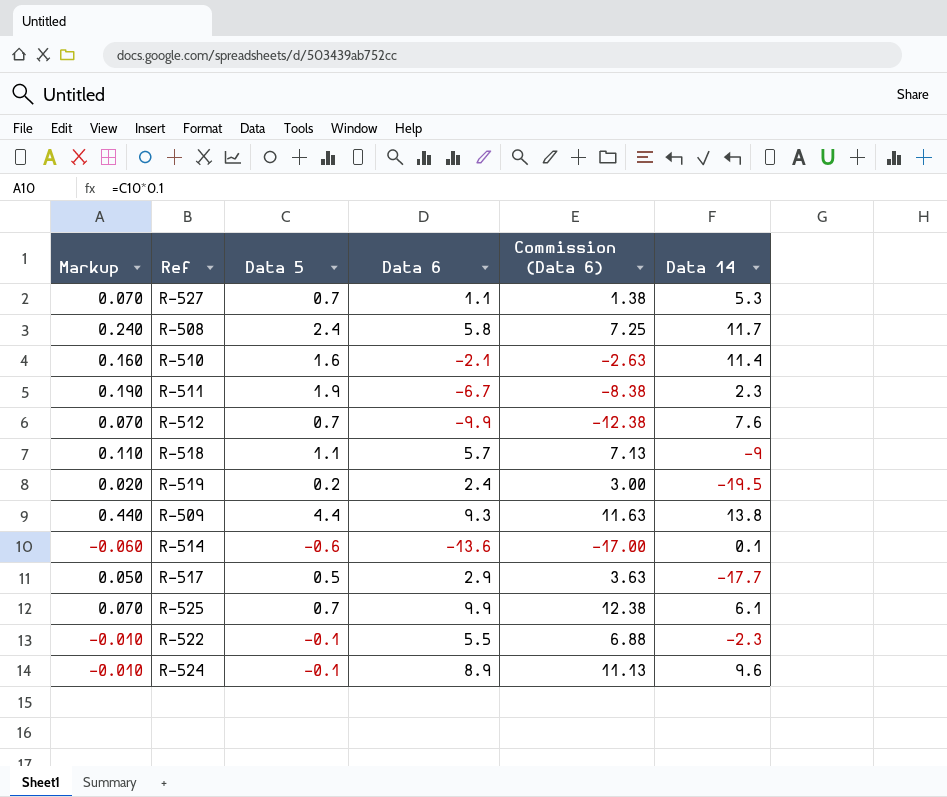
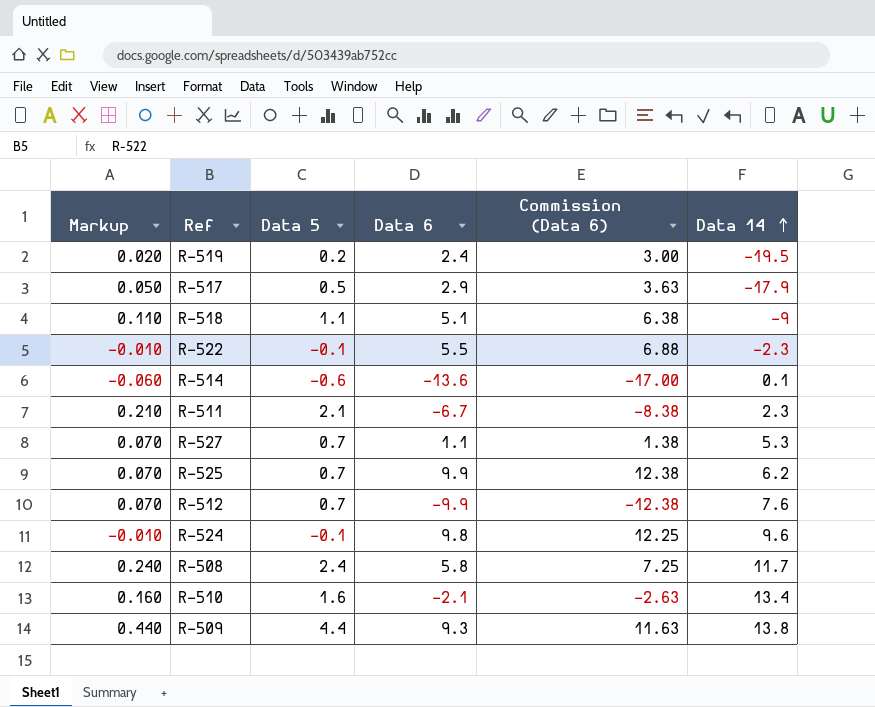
row order: none -> Data 14 ascending
R-517 | Data 14: -17.7 -> -17.9
R-518 | Data 6: 5.7 -> 5.1
R-518 | Commission (Data 6): 7.13 -> 6.38
R-511 | Markup: 0.190 -> 0.210
R-511 | Data 5: 1.9 -> 2.1
R-525 | Data 14: 6.1 -> 6.2
R-524 | Data 6: 8.9 -> 9.8
R-524 | Commission (Data 6): 11.13 -> 12.25
R-510 | Data 14: 11.4 -> 13.4

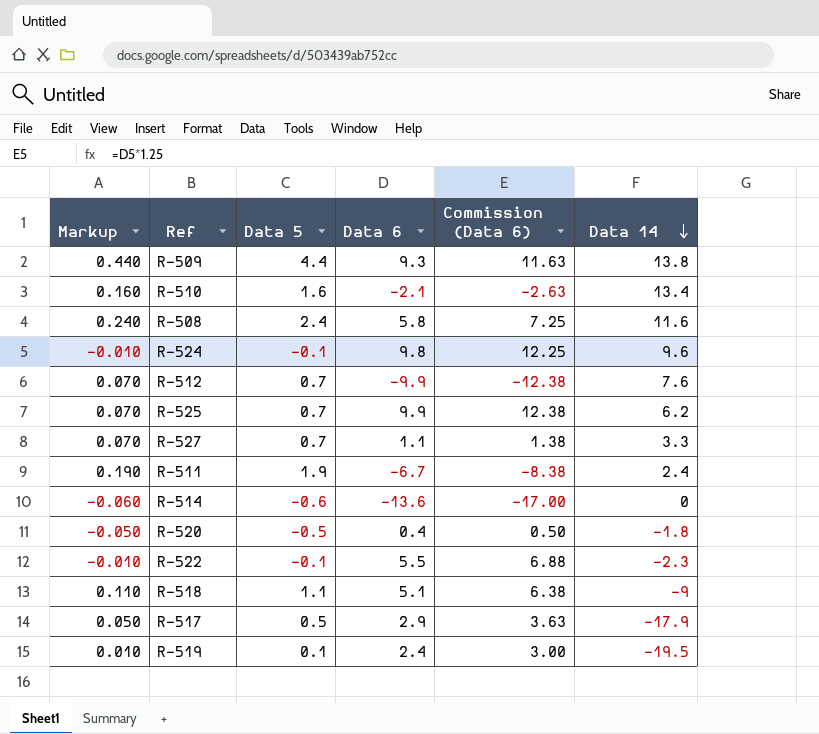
row order: Data 14 ascending -> Data 14 descending
R-508 | Data 14: 11.7 -> 11.6
R-527 | Data 14: 5.3 -> 3.3
R-511 | Markup: 0.210 -> 0.190
R-511 | Data 5: 2.1 -> 1.9
R-511 | Data 14: 2.3 -> 2.4
R-514 | Data 14: 0.1 -> 0
row R-520: none -> -0.050 | -0.5 | 0.4 | 0.50 | -1.8
R-519 | Markup: 0.020 -> 0.010
R-519 | Data 5: 0.2 -> 0.1

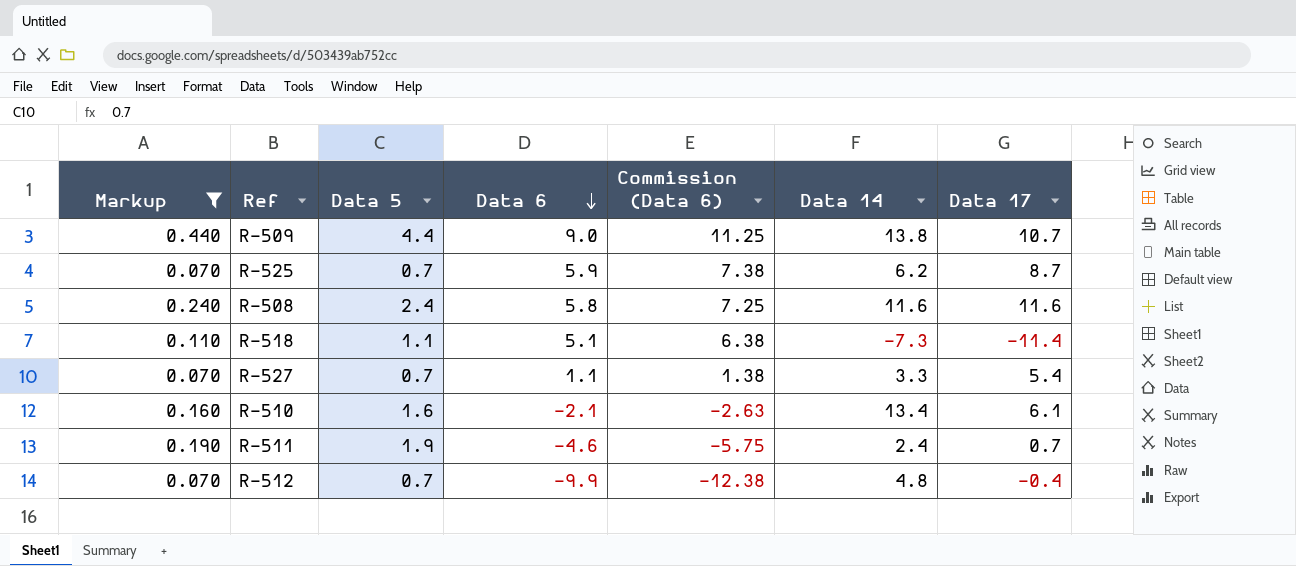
filter: none -> Markup >= 0.070
row order: Data 14 descending -> Data 6 descending
column Data 17 | position: none -> 7
R-509 | Data 6: 9.3 -> 9.0
R-509 | Commission (Data 6): 11.63 -> 11.25
R-525 | Data 6: 9.9 -> 5.9
R-525 | Commission (Data 6): 12.38 -> 7.38
R-518 | Data 14: -9 -> -7.3
R-511 | Data 6: -6.7 -> -4.6
R-511 | Commission (Data 6): -8.38 -> -5.75
R-512 | Data 14: 7.6 -> 4.8

